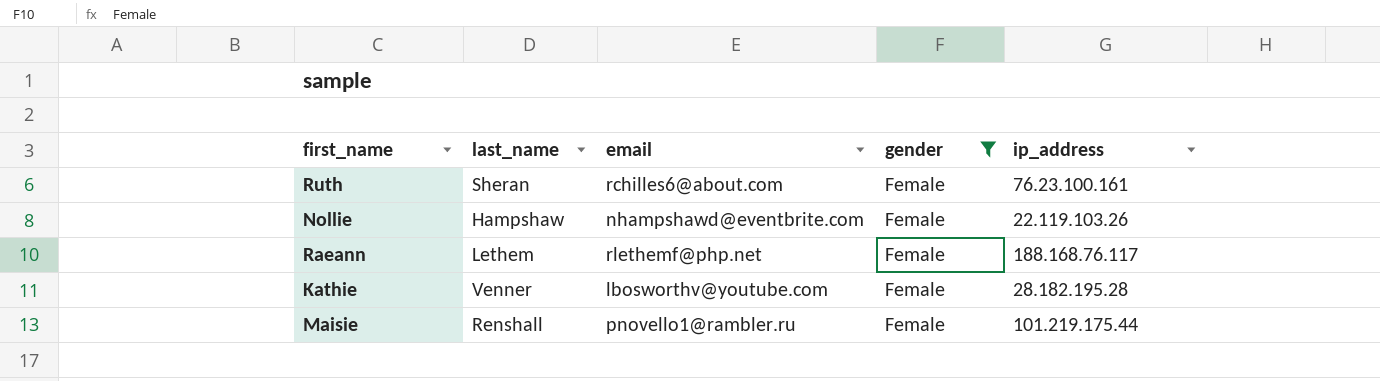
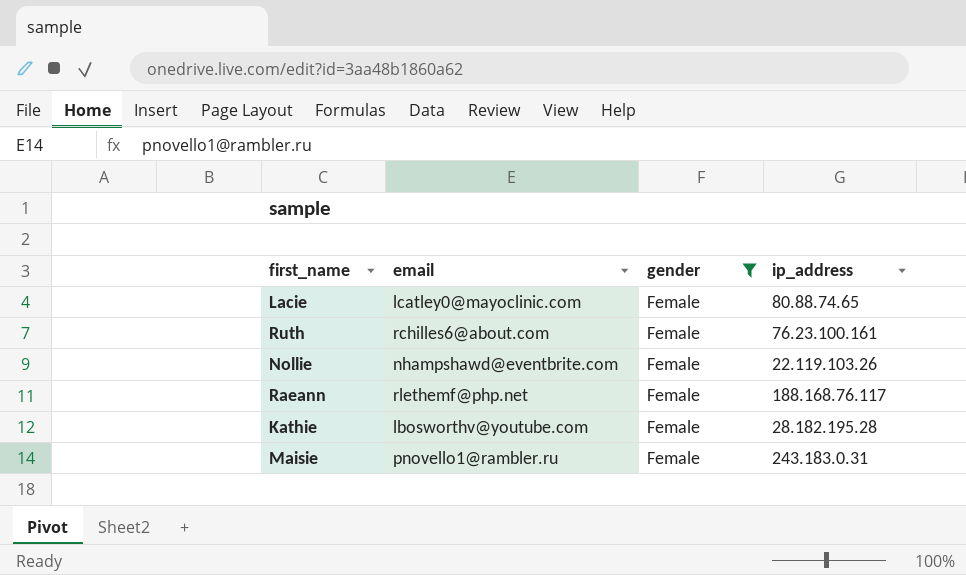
column last_name | position: 2 -> none
row Lacie: none -> lcatley0@mayoclinic.com | Female | 80.88.74.65
Maisie | ip_address: 101.219.175.44 -> 243.183.0.31

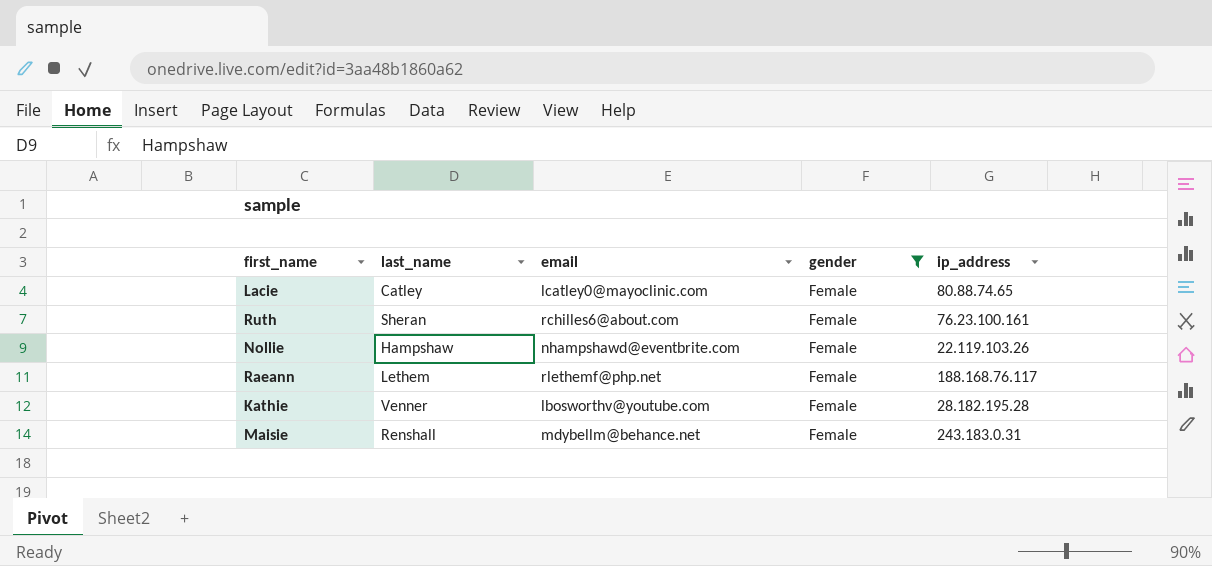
column last_name | position: none -> 2
Maisie | email: pnovello1@rambler.ru -> mdybellm@behance.net

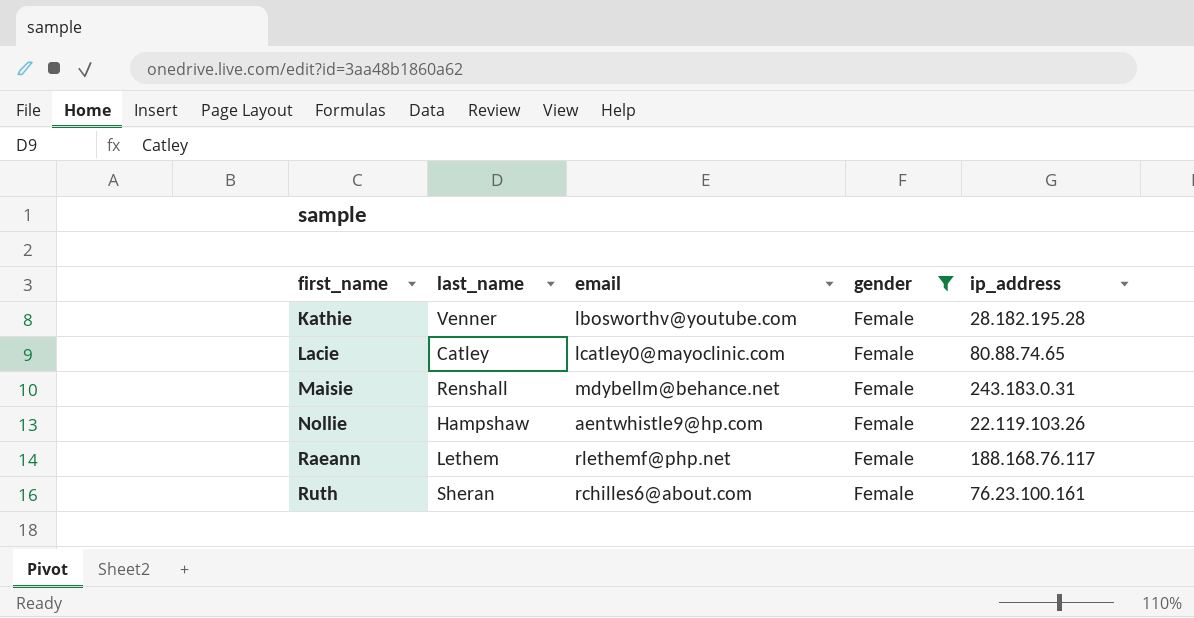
row order: none -> first_name ascending
Nollie | email: nhampshawd@eventbrite.com -> aentwhistle9@hp.com

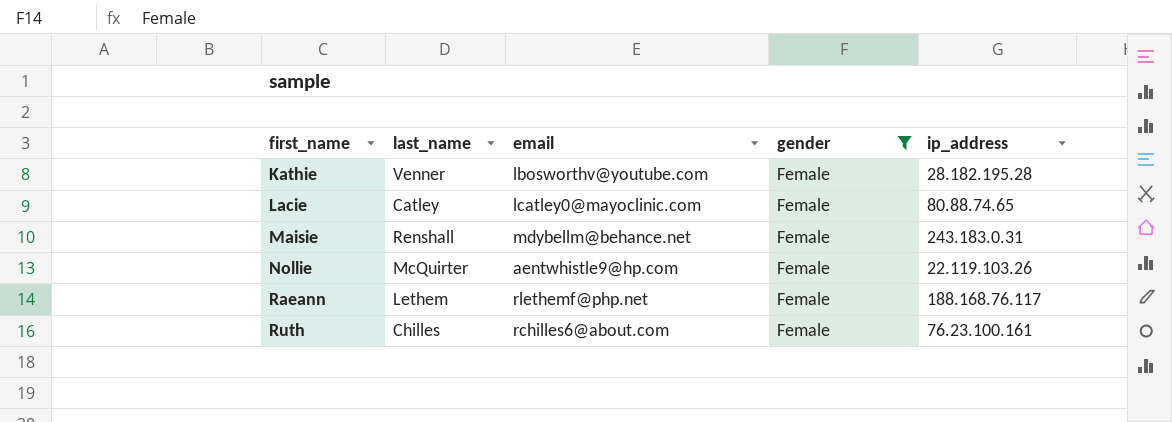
Nollie | last_name: Hampshaw -> McQuirter
Ruth | last_name: Sheran -> Chilles

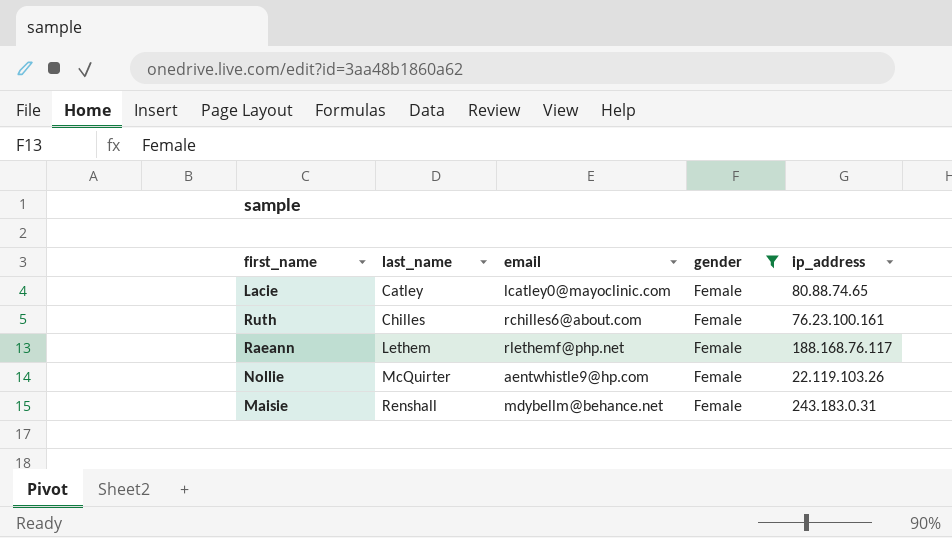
row order: first_name ascending -> last_name ascending
row Kathie: Venner | lbosworthv@youtube.com | Female | 28.182.195.28 -> none

